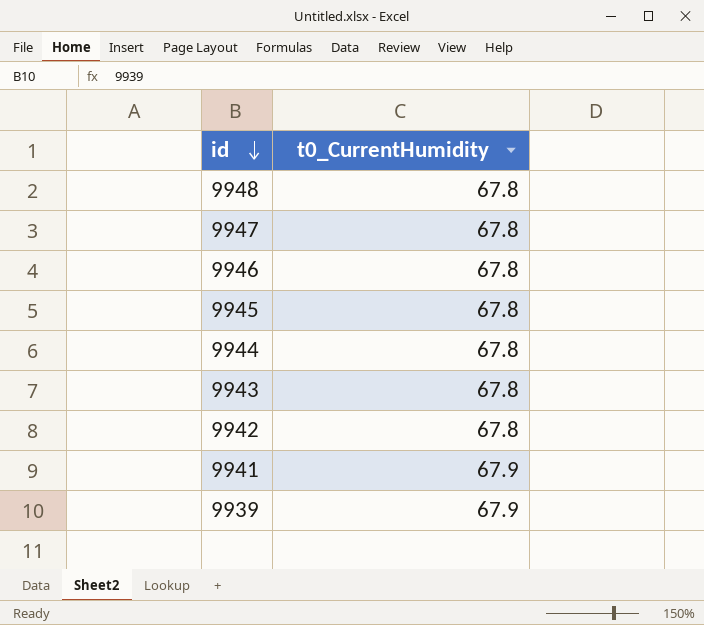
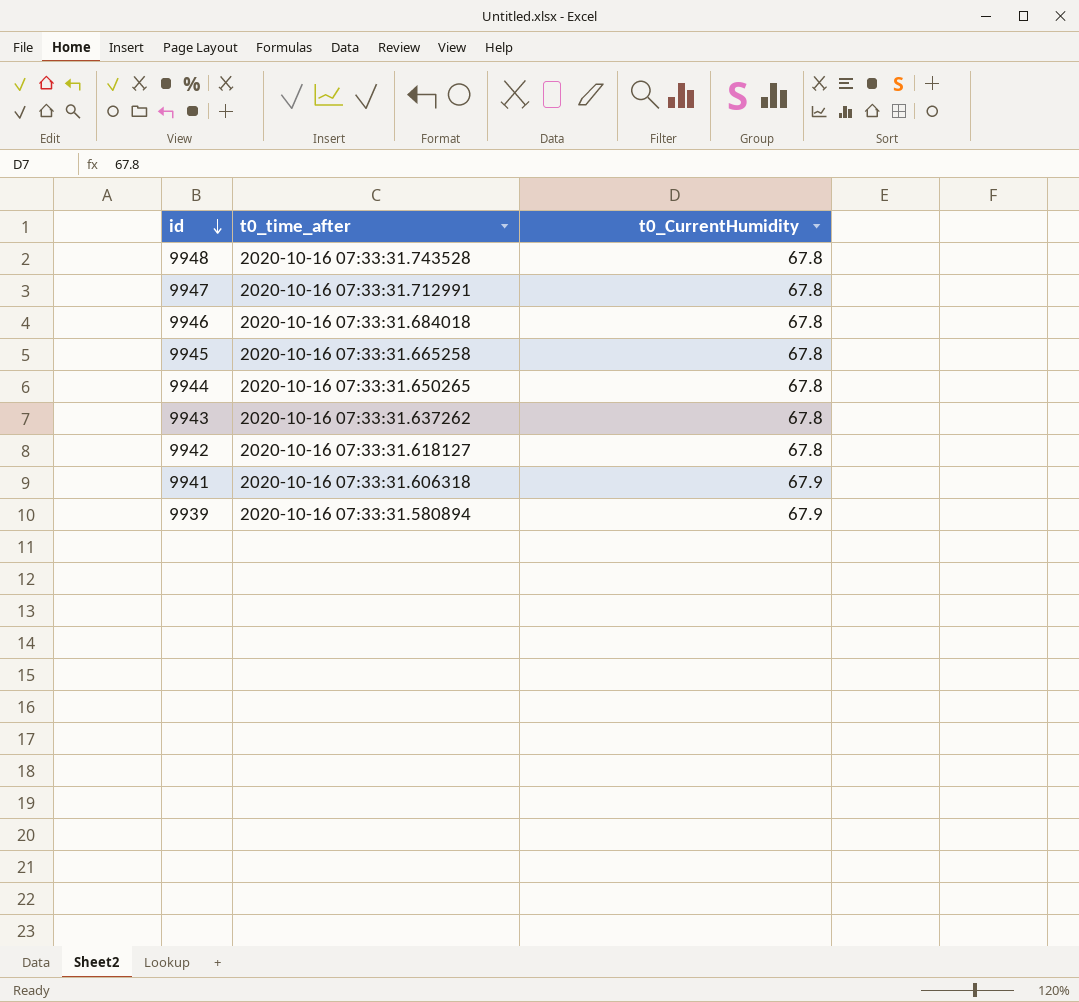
column t0_time_after | position: none -> 2

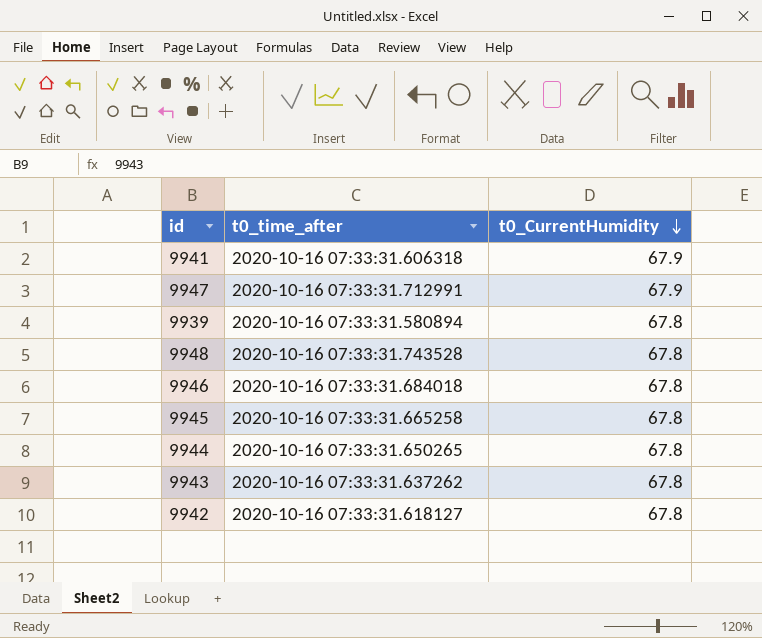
row order: id descending -> t0_CurrentHumidity descending
9947 | t0_CurrentHumidity: 67.8 -> 67.9
9939 | t0_CurrentHumidity: 67.9 -> 67.8

